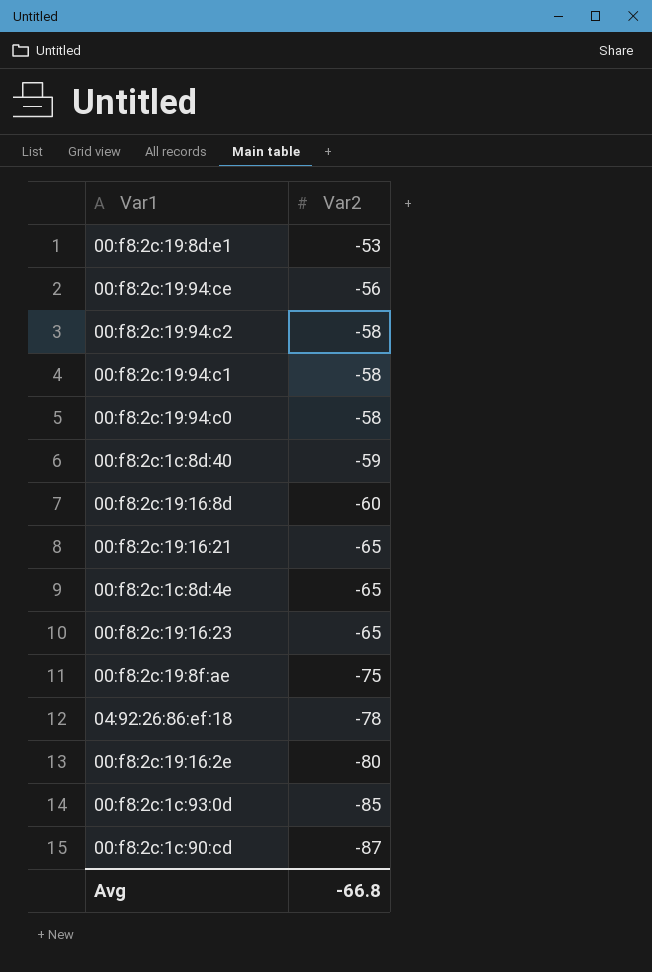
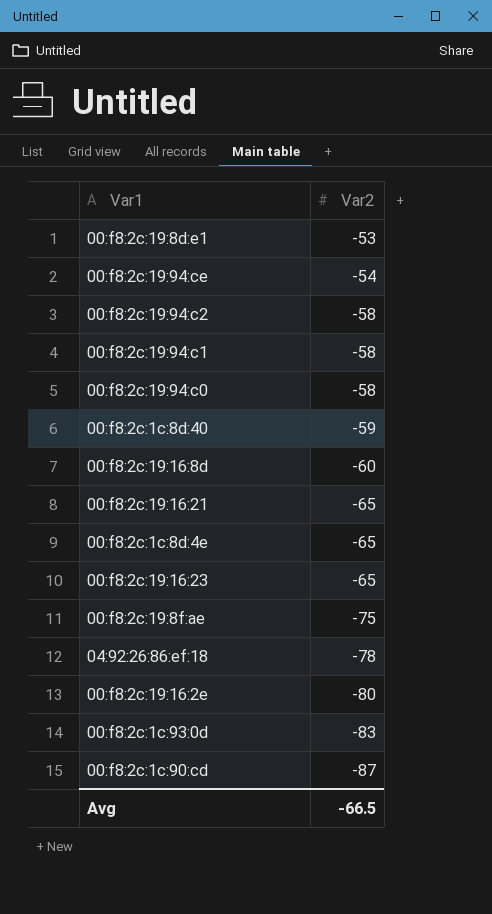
00:f8:2c:19:94:ce | Var2: -56 -> -54
00:f8:2c:1c:93:0d | Var2: -85 -> -83
Avg | Var2: -66.8 -> -66.5

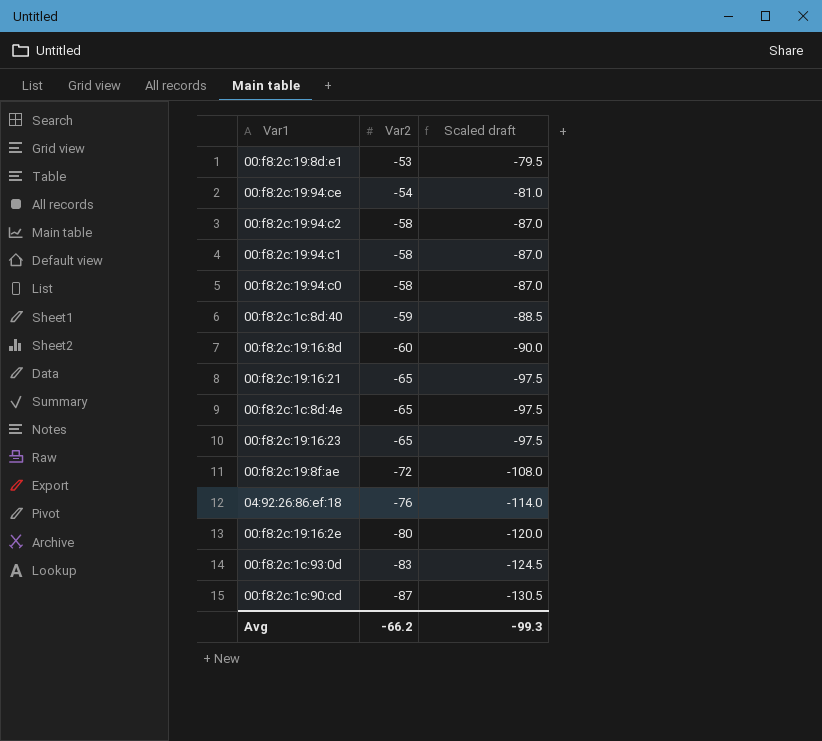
column Scaled draft | formula: none -> [Var2] * 1.5
00:f8:2c:19:8f:ae | Var2: -75 -> -72
04:92:26:86:ef:18 | Var2: -78 -> -76
Avg | Var2: -66.5 -> -66.2

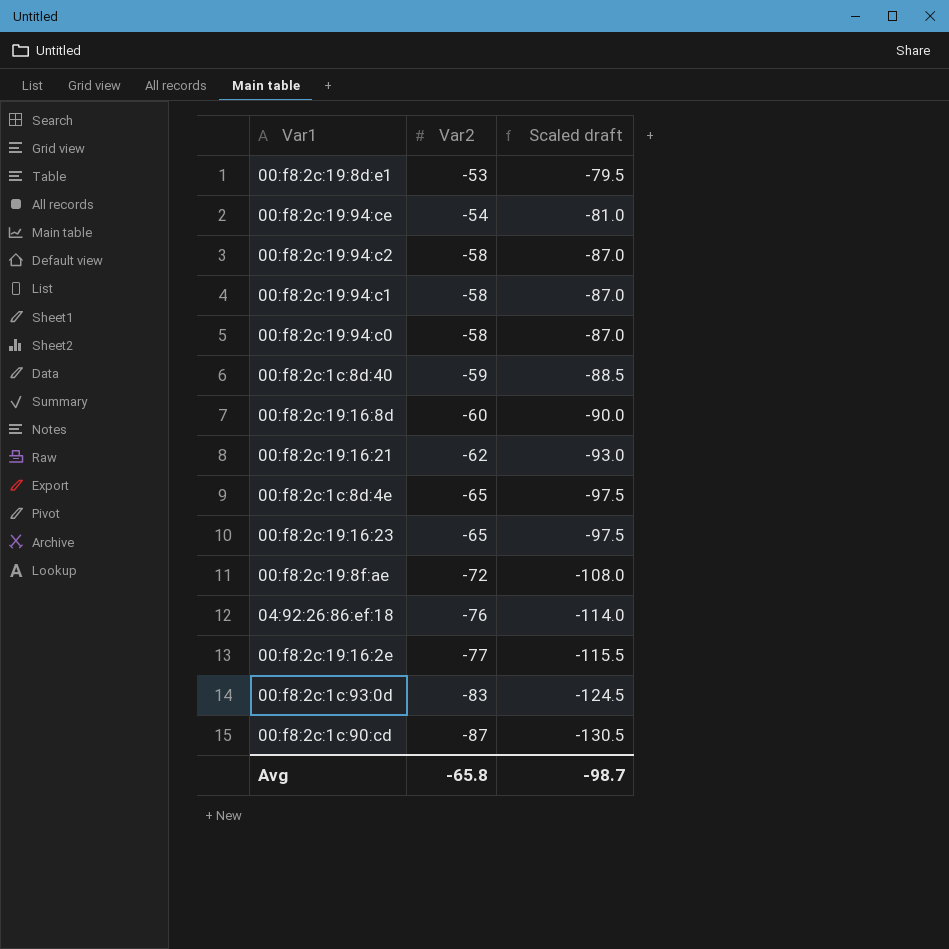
00:f8:2c:19:16:21 | Var2: -65 -> -62
00:f8:2c:19:16:21 | Scaled draft: -97.5 -> -93.0
00:f8:2c:19:16:2e | Var2: -80 -> -77
00:f8:2c:19:16:2e | Scaled draft: -120.0 -> -115.5
Avg | Var2: -66.2 -> -65.8
Avg | Scaled draft: -99.3 -> -98.7

